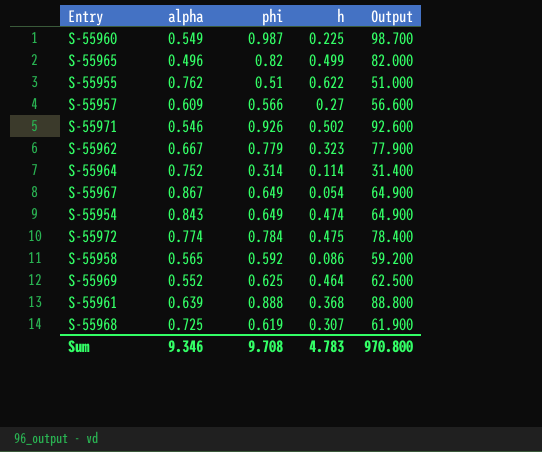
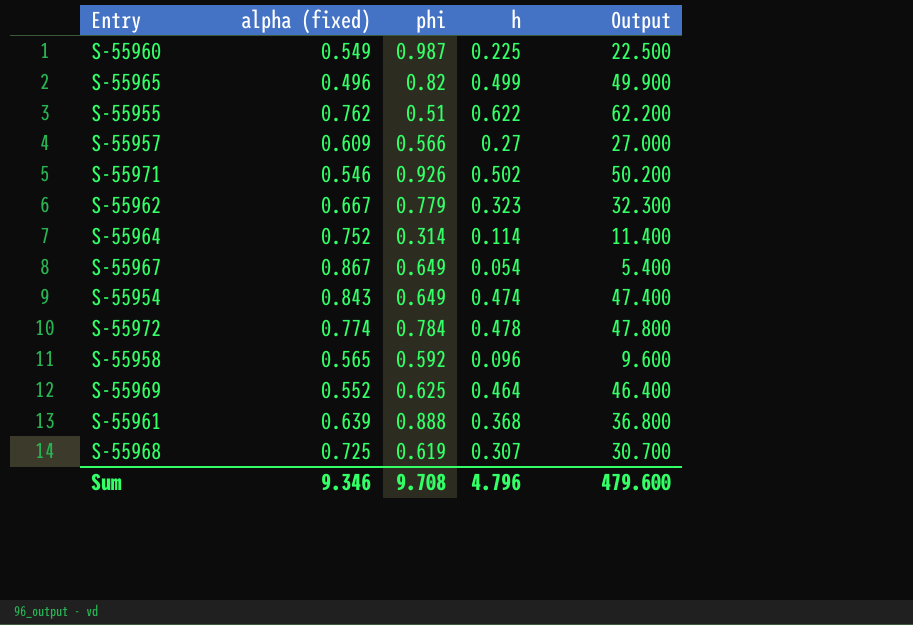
column name: alpha -> alpha (fixed)
column Output | formula: [phi] * 100 -> [h] * 100
S-55972 | h: 0.475 -> 0.478
S-55958 | h: 0.086 -> 0.096
Sum | h: 4.783 -> 4.796
Sum | Output: 970.800 -> 479.600

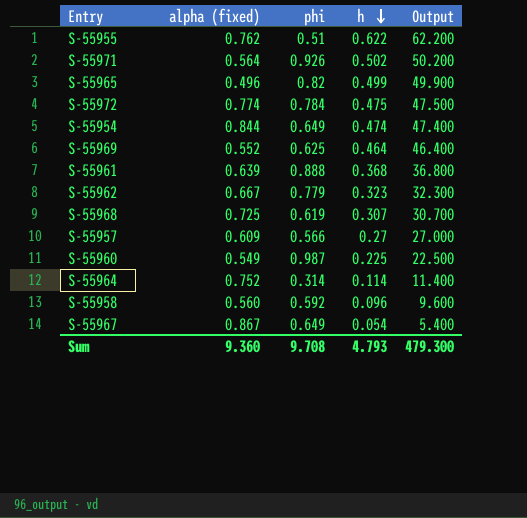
row order: none -> h descending
S-55971 | alpha (fixed): 0.546 -> 0.564
S-55972 | h: 0.478 -> 0.475
S-55972 | Output: 47.800 -> 47.500
S-55954 | alpha (fixed): 0.843 -> 0.844
S-55958 | alpha (fixed): 0.565 -> 0.560
Sum | alpha (fixed): 9.346 -> 9.360
Sum | h: 4.796 -> 4.793
Sum | Output: 479.600 -> 479.300

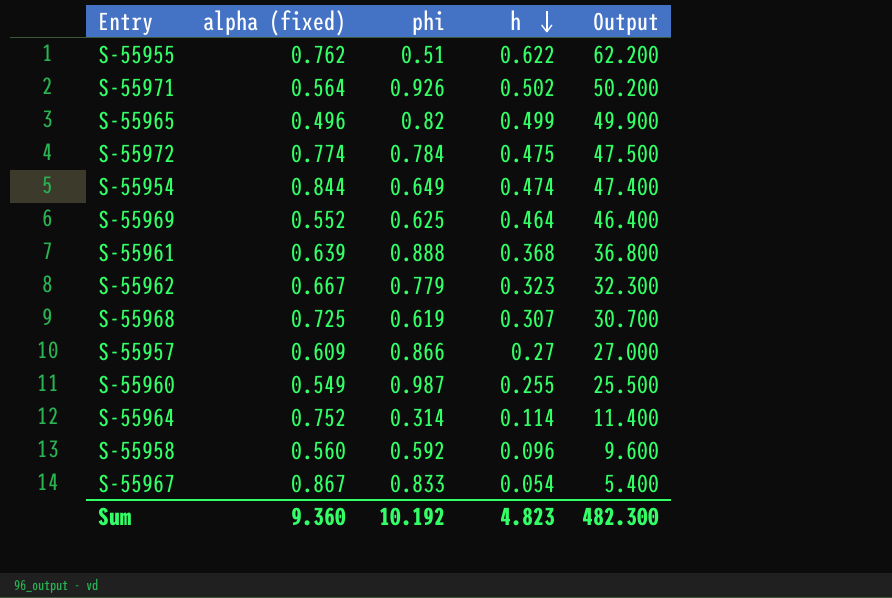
S-55957 | phi: 0.566 -> 0.866
S-55960 | h: 0.225 -> 0.255
S-55960 | Output: 22.500 -> 25.500
S-55967 | phi: 0.649 -> 0.833
Sum | phi: 9.708 -> 10.192
Sum | h: 4.793 -> 4.823
Sum | Output: 479.300 -> 482.300

